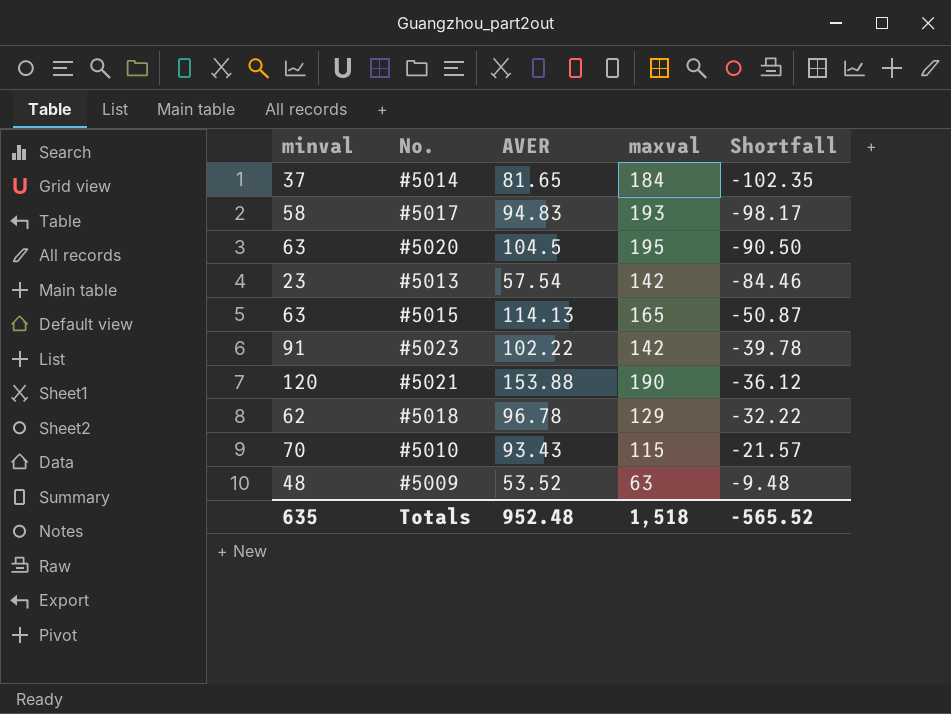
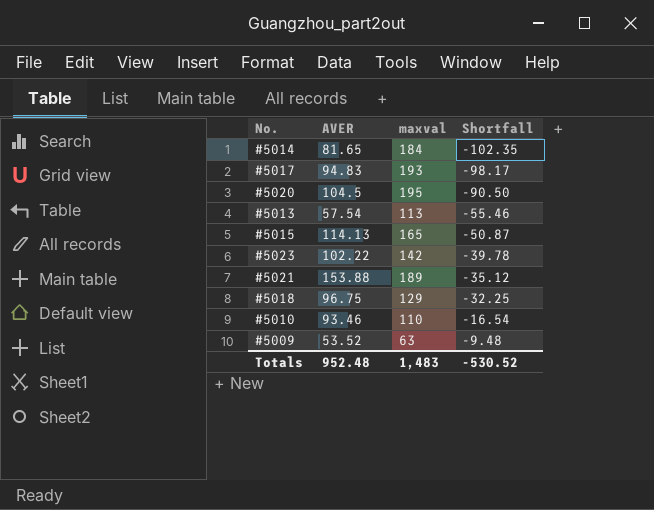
column minval | position: 1 -> none
#5013 | maxval: 142 -> 113
#5013 | Shortfall: -84.46 -> -55.46
#5021 | maxval: 190 -> 189
#5021 | Shortfall: -36.12 -> -35.12
#5018 | AVER: 96.78 -> 96.75
#5018 | Shortfall: -32.22 -> -32.25
#5010 | AVER: 93.43 -> 93.46
#5010 | maxval: 115 -> 110
#5010 | Shortfall: -21.57 -> -16.54
Totals | maxval: 1,518 -> 1,483
Totals | Shortfall: -565.52 -> -530.52

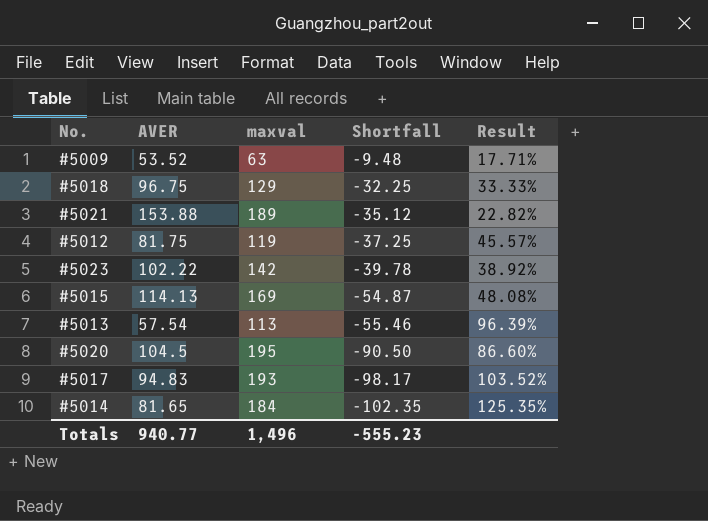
row order: Shortfall ascending -> Shortfall descending
column Result | formula: none -> ([maxval] - [AVER]) / [AVER]
row #5010: 93.46 | 110 | -16.54 -> none
row #5012: none -> 81.75 | 119 | -37.25 | 45.57%
#5015 | maxval: 165 -> 169
#5015 | Shortfall: -50.87 -> -54.87
Totals | AVER: 952.48 -> 940.77
Totals | maxval: 1,483 -> 1,496
Totals | Shortfall: -530.52 -> -555.23

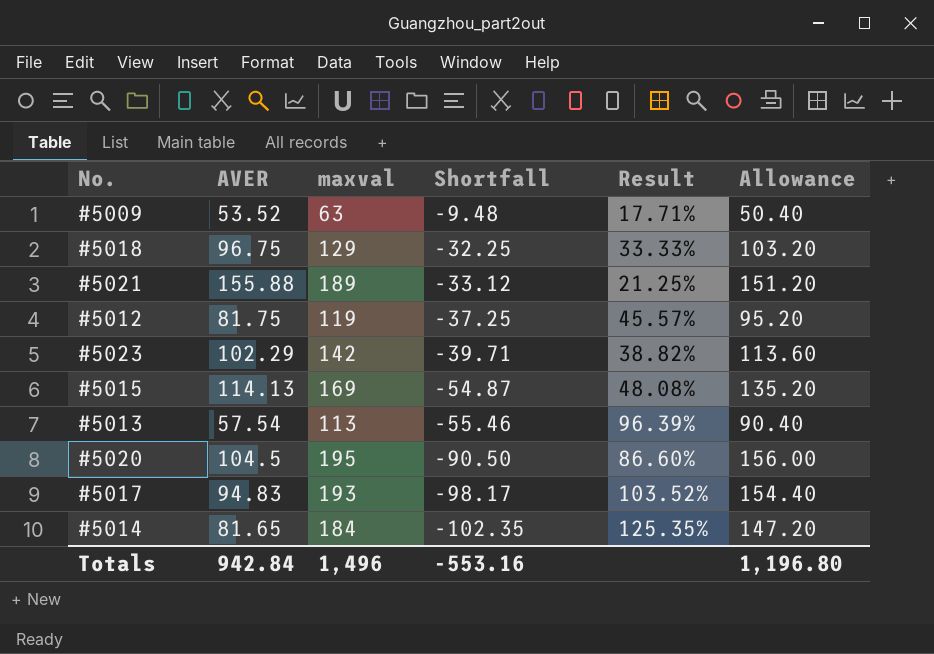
column Allowance | formula: none -> [maxval] * 0.8
#5021 | AVER: 153.88 -> 155.88
#5021 | Shortfall: -35.12 -> -33.12
#5021 | Result: 22.82% -> 21.25%
#5023 | AVER: 102.22 -> 102.29
#5023 | Shortfall: -39.78 -> -39.71
#5023 | Result: 38.92% -> 38.82%
Totals | AVER: 940.77 -> 942.84
Totals | Shortfall: -555.23 -> -553.16

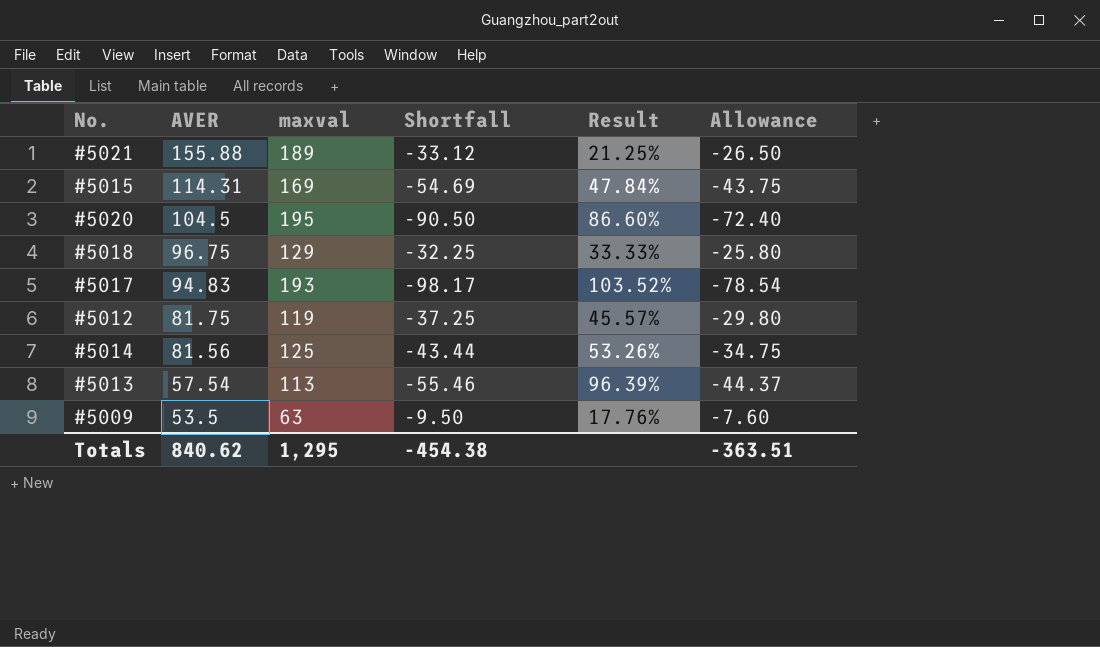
row order: Shortfall descending -> AVER descending
column Allowance | formula: [maxval] * 0.8 -> [Shortfall] * 0.8
row #5023: 102.29 | 142 | -39.71 | 38.82% | 113.60 -> none
#5015 | AVER: 114.13 -> 114.31
#5015 | Shortfall: -54.87 -> -54.69
#5015 | Result: 48.08% -> 47.84%
#5014 | AVER: 81.65 -> 81.56
#5014 | maxval: 184 -> 125
#5014 | Shortfall: -102.35 -> -43.44
#5014 | Result: 125.35% -> 53.26%
#5009 | AVER: 53.52 -> 53.5
#5009 | Shortfall: -9.48 -> -9.50
#5009 | Result: 17.71% -> 17.76%
Totals | AVER: 942.84 -> 840.62
Totals | maxval: 1,496 -> 1,295
Totals | Shortfall: -553.16 -> -454.38
Totals | Allowance: 1,196.80 -> -363.51

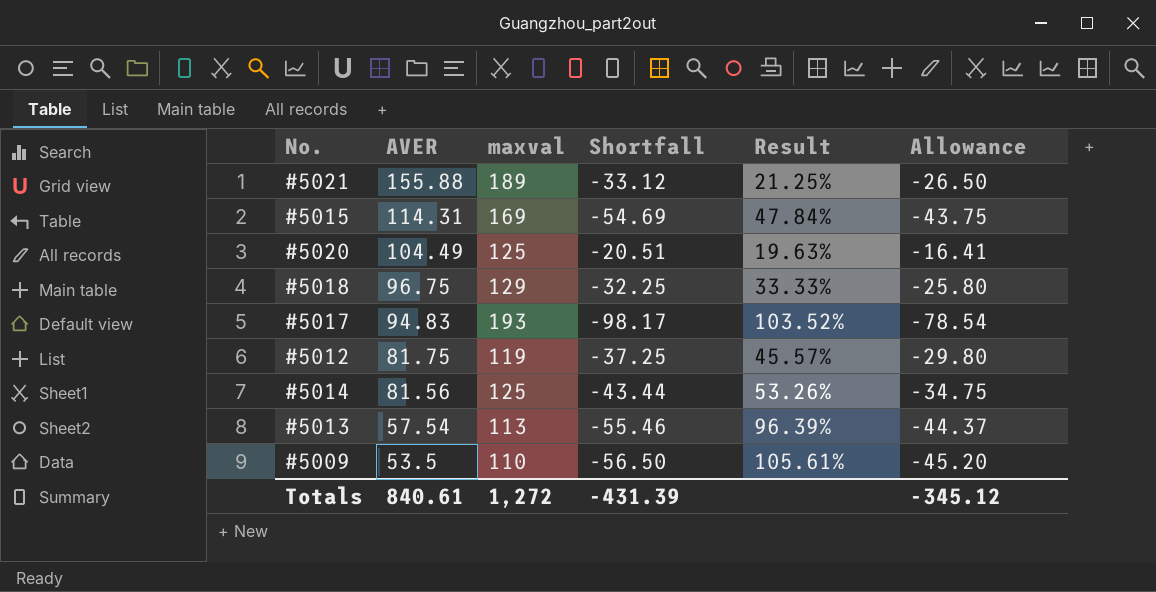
#5020 | AVER: 104.5 -> 104.49
#5020 | maxval: 195 -> 125
#5020 | Shortfall: -90.50 -> -20.51
#5020 | Result: 86.60% -> 19.63%
#5020 | Allowance: -72.40 -> -16.41
#5009 | maxval: 63 -> 110
#5009 | Shortfall: -9.50 -> -56.50
#5009 | Result: 17.76% -> 105.61%
#5009 | Allowance: -7.60 -> -45.20
Totals | AVER: 840.62 -> 840.61
Totals | maxval: 1,295 -> 1,272
Totals | Shortfall: -454.38 -> -431.39
Totals | Allowance: -363.51 -> -345.12

